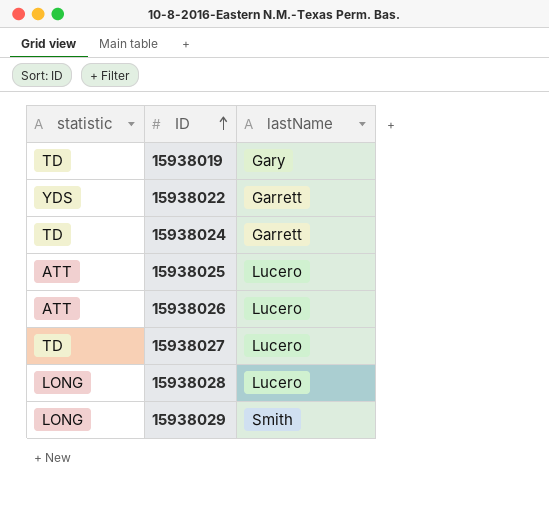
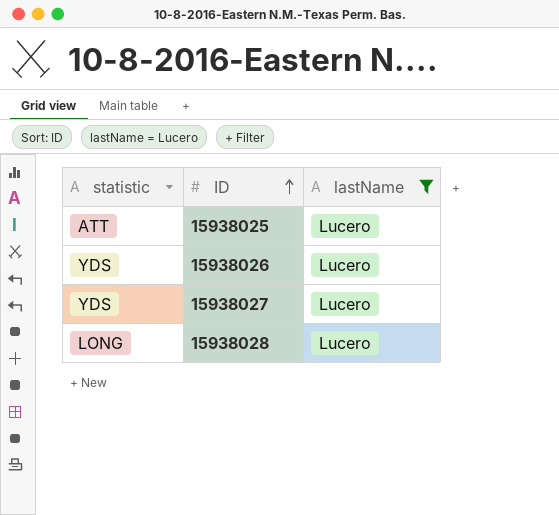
filter: none -> lastName = Lucero
15938026 | statistic: ATT -> YDS
15938027 | statistic: TD -> YDS

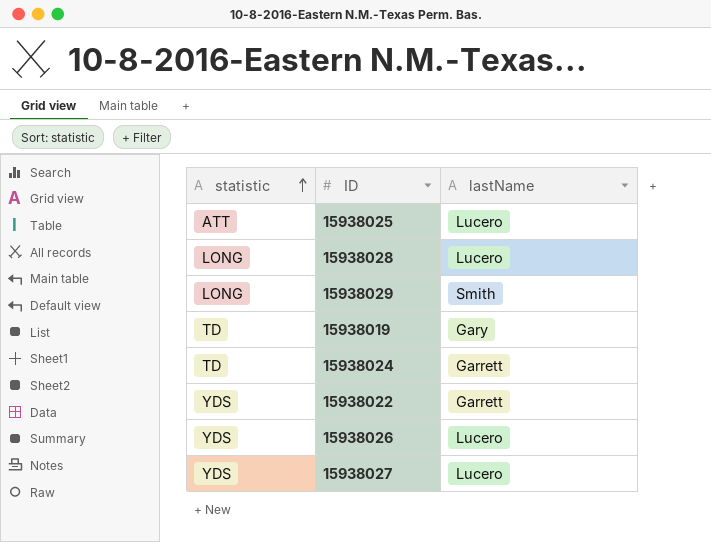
filter: lastName = Lucero -> none
row order: ID ascending -> statistic ascending

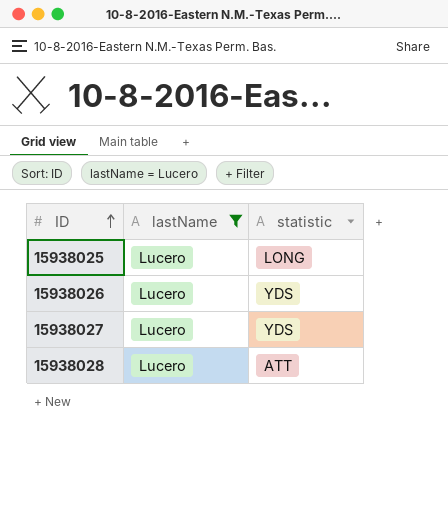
filter: none -> lastName = Lucero
row order: statistic ascending -> ID ascending
column statistic | position: 1 -> 3
15938025 | statistic: ATT -> LONG
15938028 | statistic: LONG -> ATT

